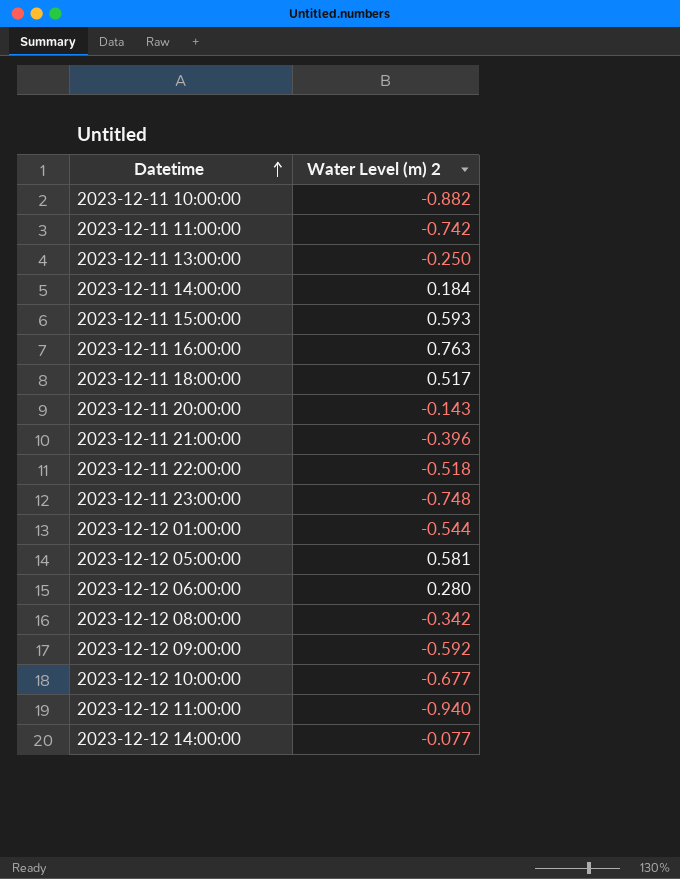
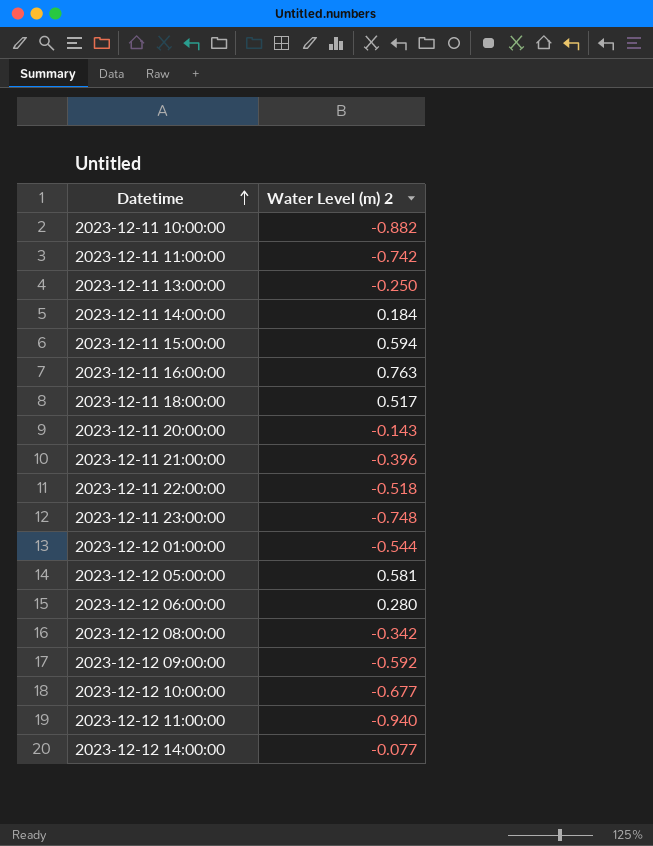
2023-12-11 15:00:00 | Water Level (m) 2: 0.593 -> 0.594

